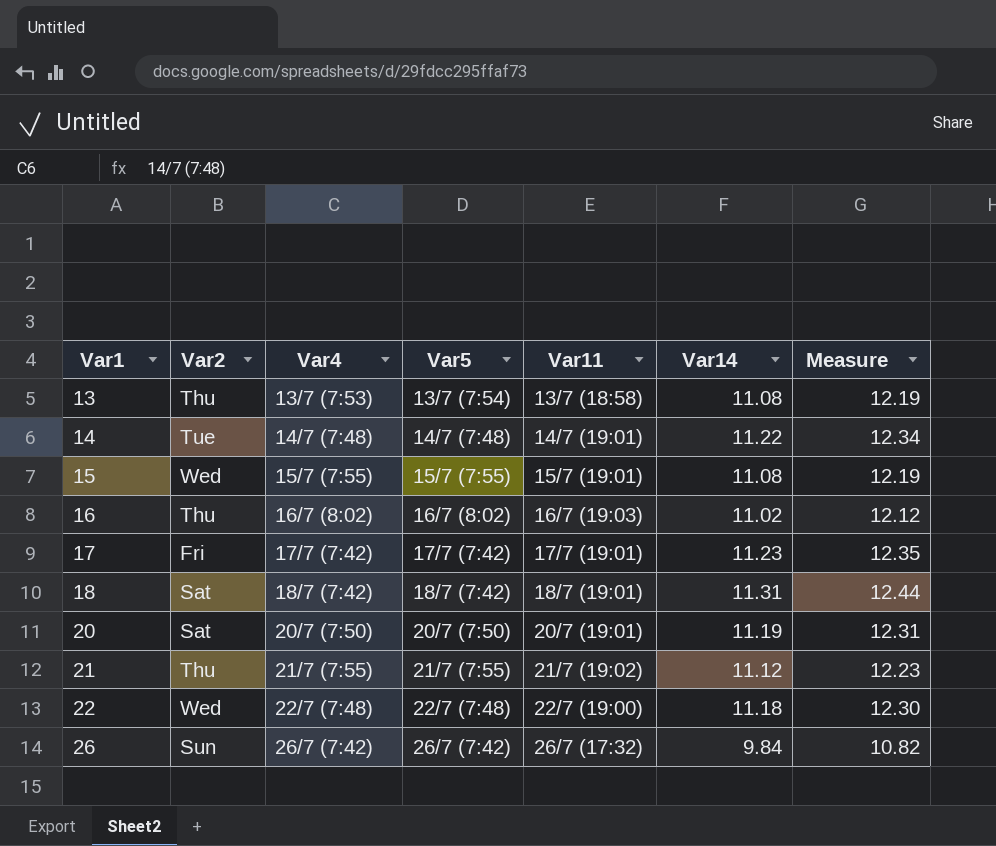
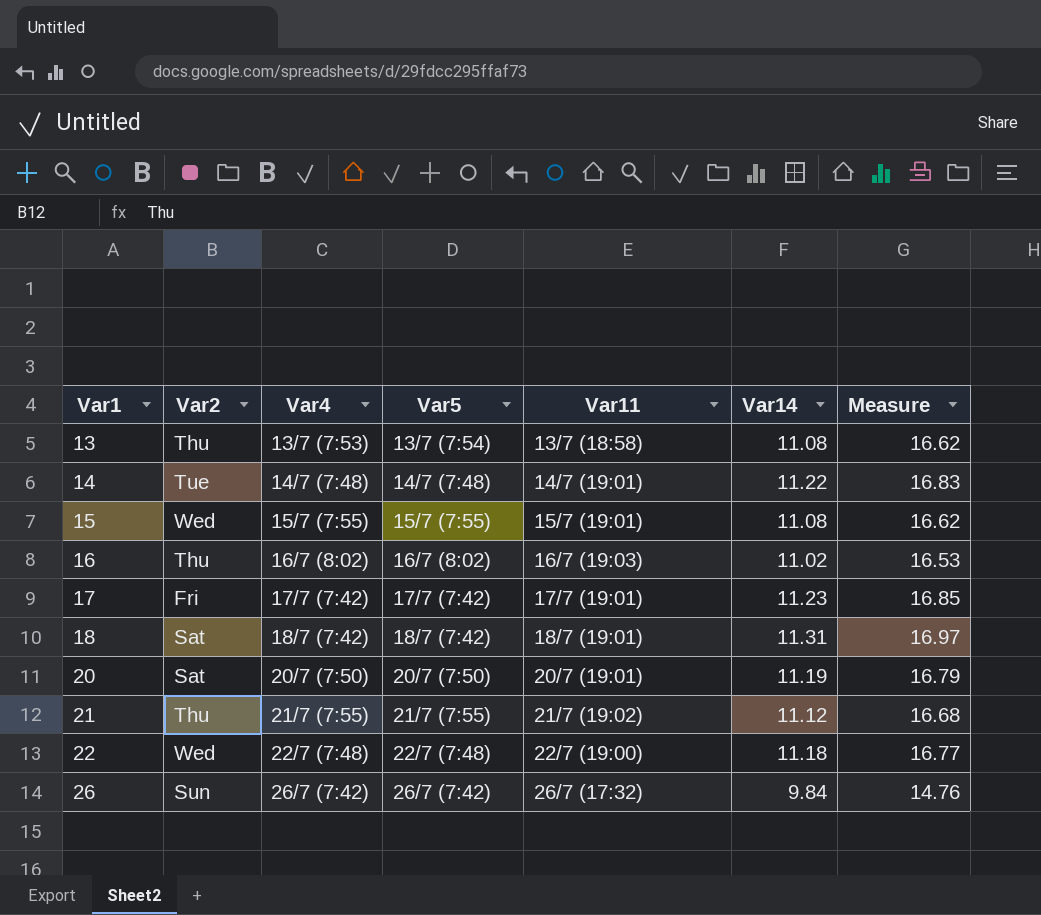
column Measure | formula: [Var14] * 1.1 -> [Var14] * 1.5

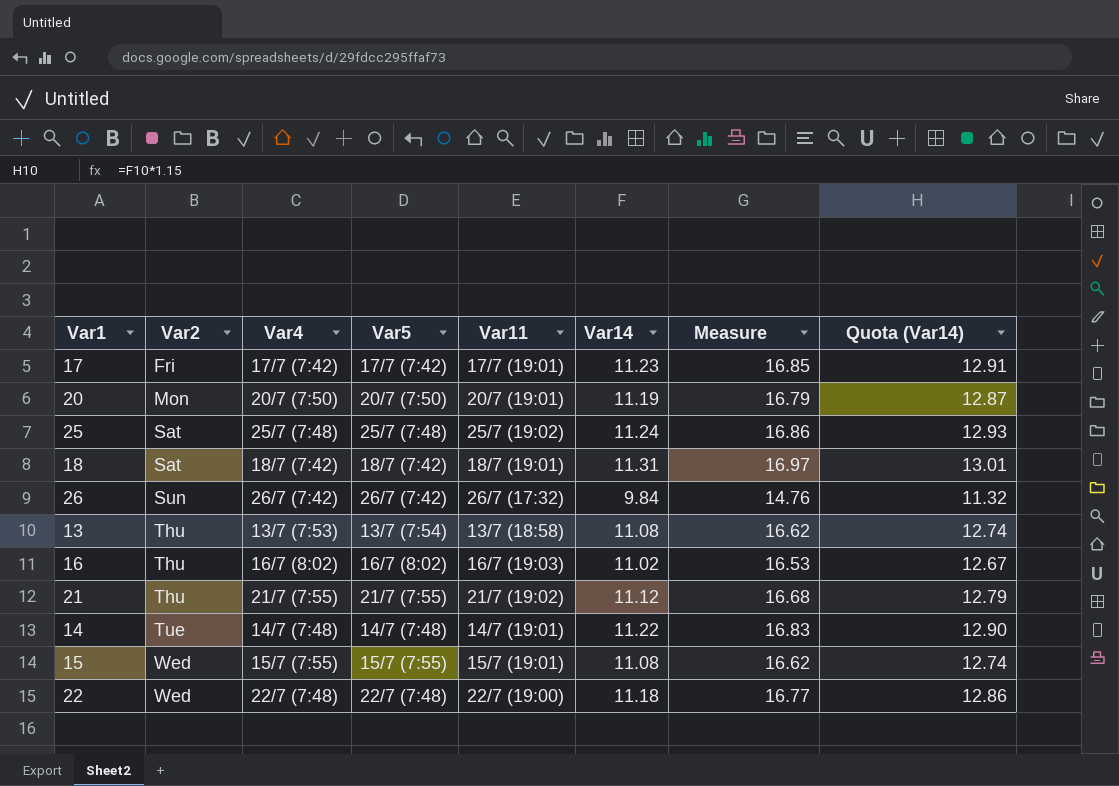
row order: Var1 ascending -> Var2 ascending
column Quota (Var14) | formula: none -> [Var14] * 1.15
20 | Var2: Sat -> Mon
row 25: none -> Sat | 25/7 (7:48) | 25/7 (7:48) | 25/7 (19:02) | 11.24 | 16.86 | 12.93

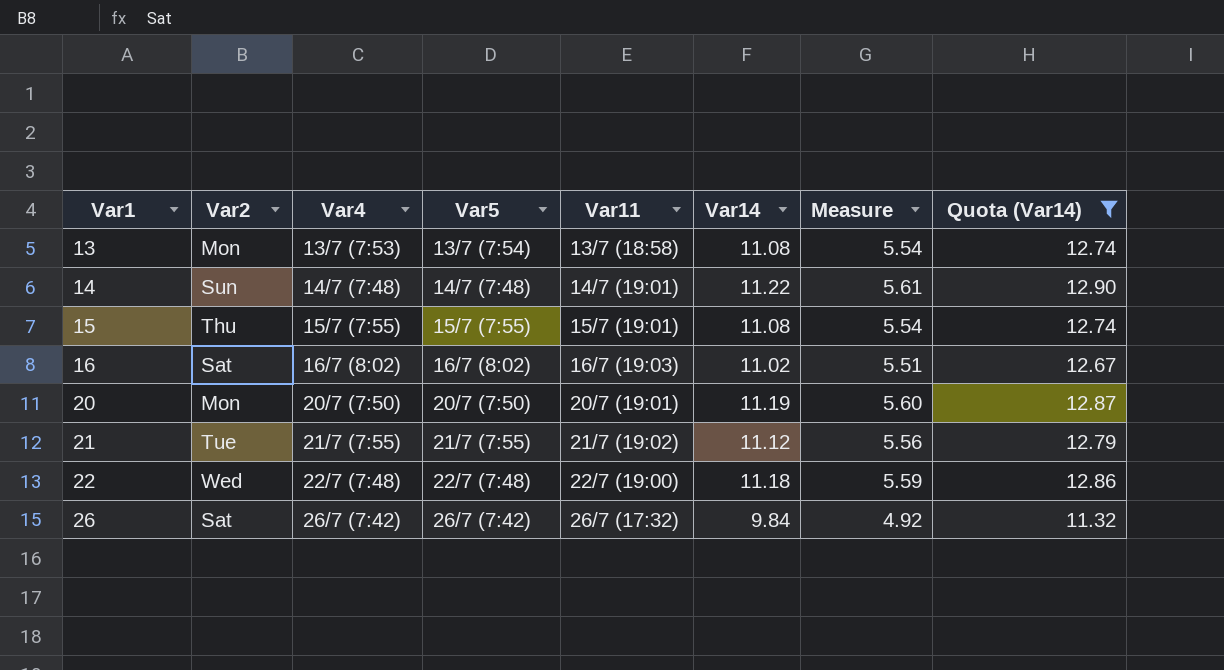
filter: none -> Quota (Var14) <= 12.90
row order: Var2 ascending -> Var1 ascending
column Measure | formula: [Var14] * 1.5 -> [Var14] * 0.5
13 | Var2: Thu -> Mon
14 | Var2: Tue -> Sun
15 | Var2: Wed -> Thu
16 | Var2: Thu -> Sat
21 | Var2: Thu -> Tue
26 | Var2: Sun -> Sat

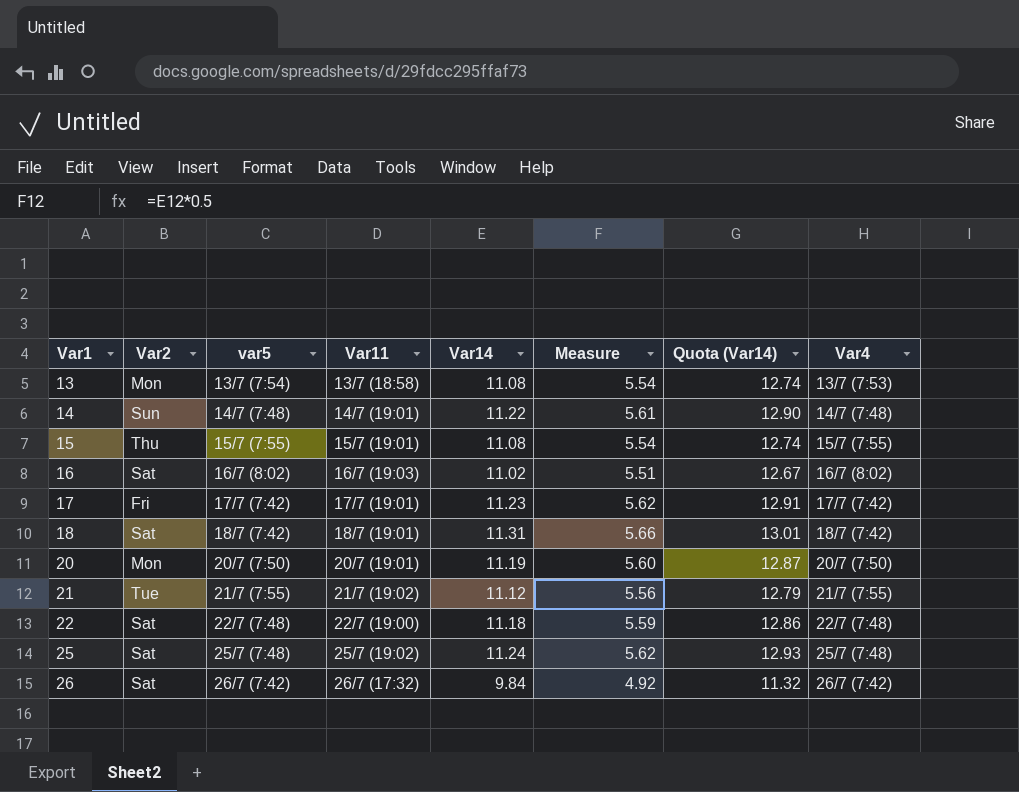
filter: Quota (Var14) <= 12.90 -> none
column name: Var5 -> var5
column Var4 | position: 3 -> 8
22 | Var2: Wed -> Sat

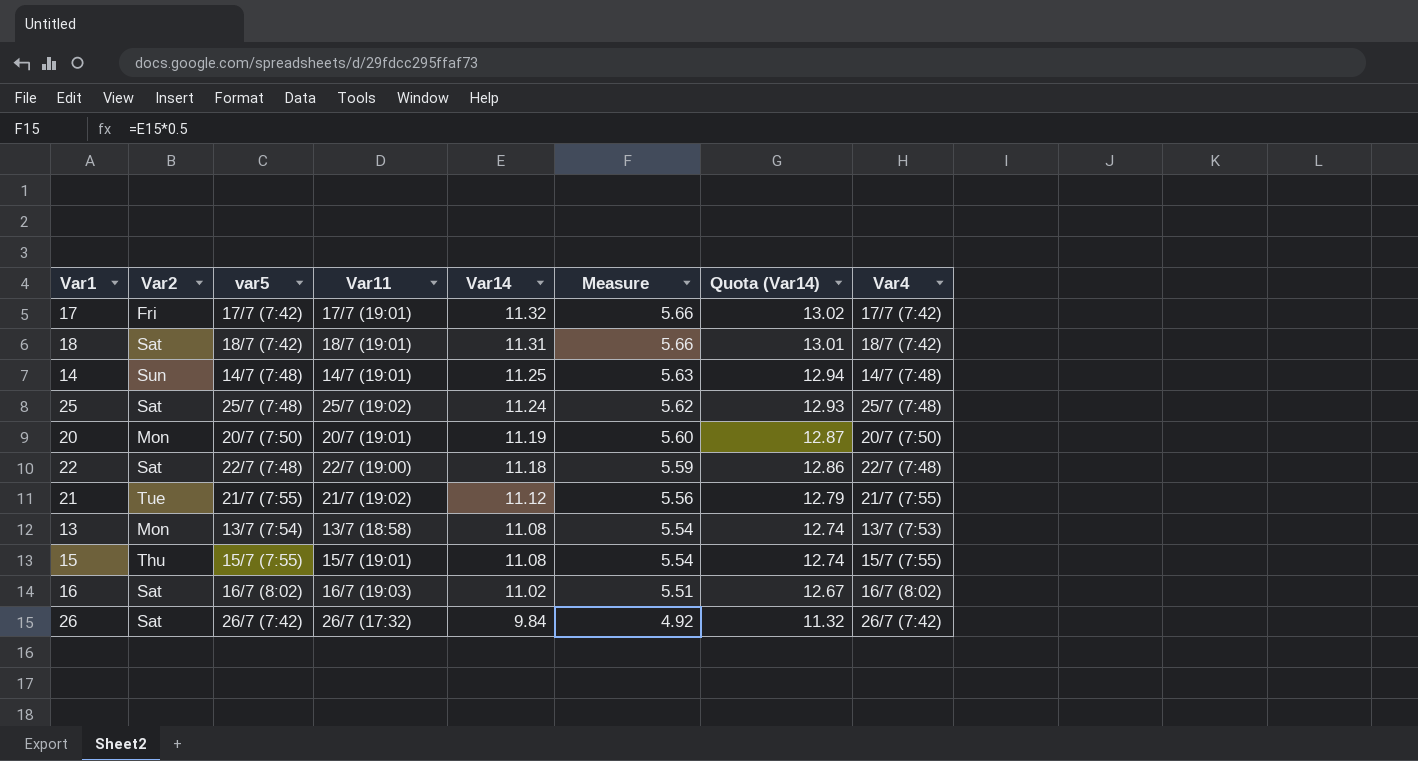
row order: Var1 ascending -> Var14 descending
17 | Var14: 11.23 -> 11.32
17 | Measure: 5.62 -> 5.66
17 | Quota (Var14): 12.91 -> 13.02
14 | Var14: 11.22 -> 11.25
14 | Measure: 5.61 -> 5.63
14 | Quota (Var14): 12.90 -> 12.94

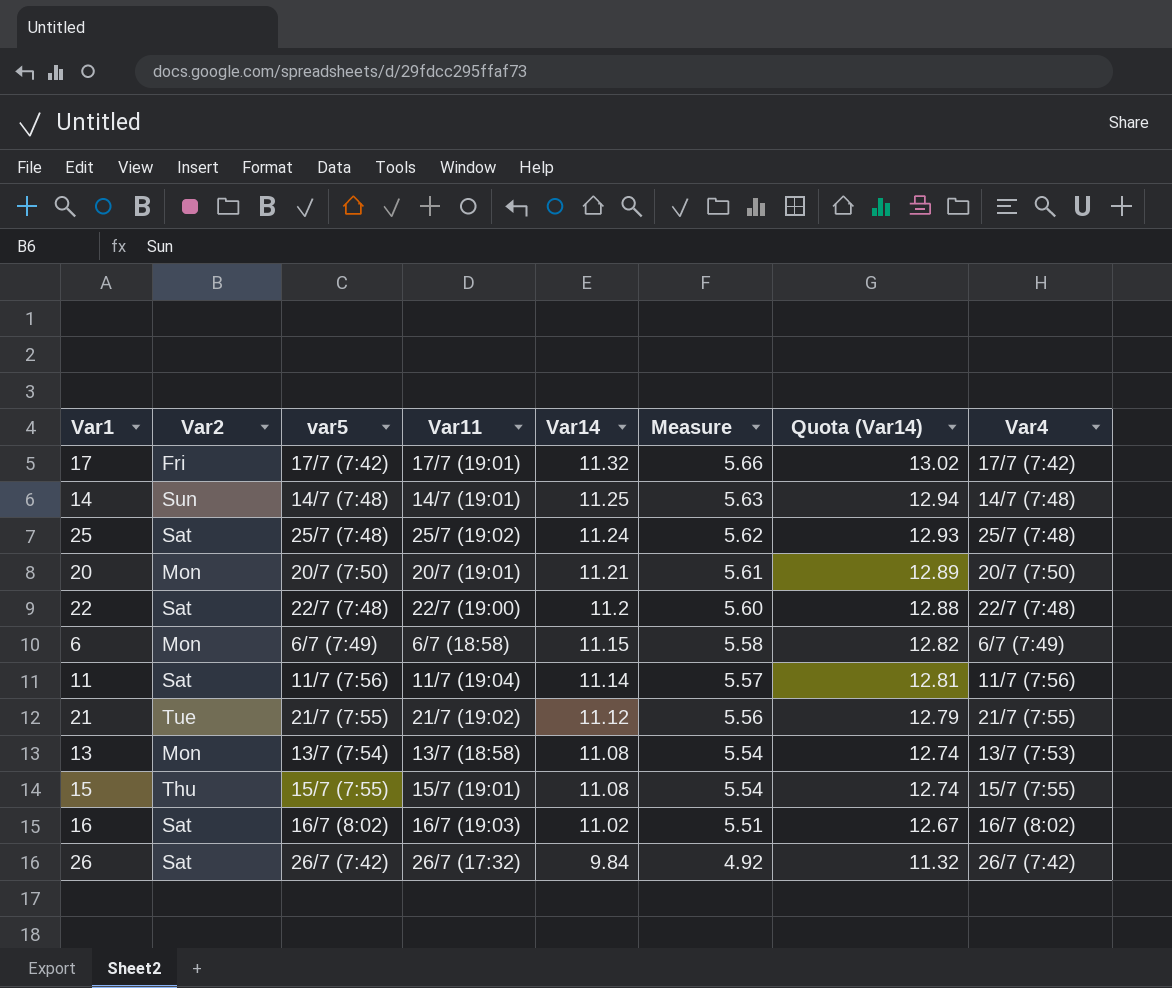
row 18: Sat | 18/7 (7:42) | 18/7 (19:01) | 11.31 | 5.66 | 13.01 | 18/7 (7:42) -> none
20 | Var14: 11.19 -> 11.21
20 | Measure: 5.60 -> 5.61
20 | Quota (Var14): 12.87 -> 12.89
22 | Var14: 11.18 -> 11.2
22 | Measure: 5.59 -> 5.60
22 | Quota (Var14): 12.86 -> 12.88
row 6: none -> Mon | 6/7 (7:49) | 6/7 (18:58) | 11.15 | 5.58 | 12.82 | 6/7 (7:49)
row 11: none -> Sat | 11/7 (7:56) | 11/7 (19:04) | 11.14 | 5.57 | 12.81 | 11/7 (7:56)

